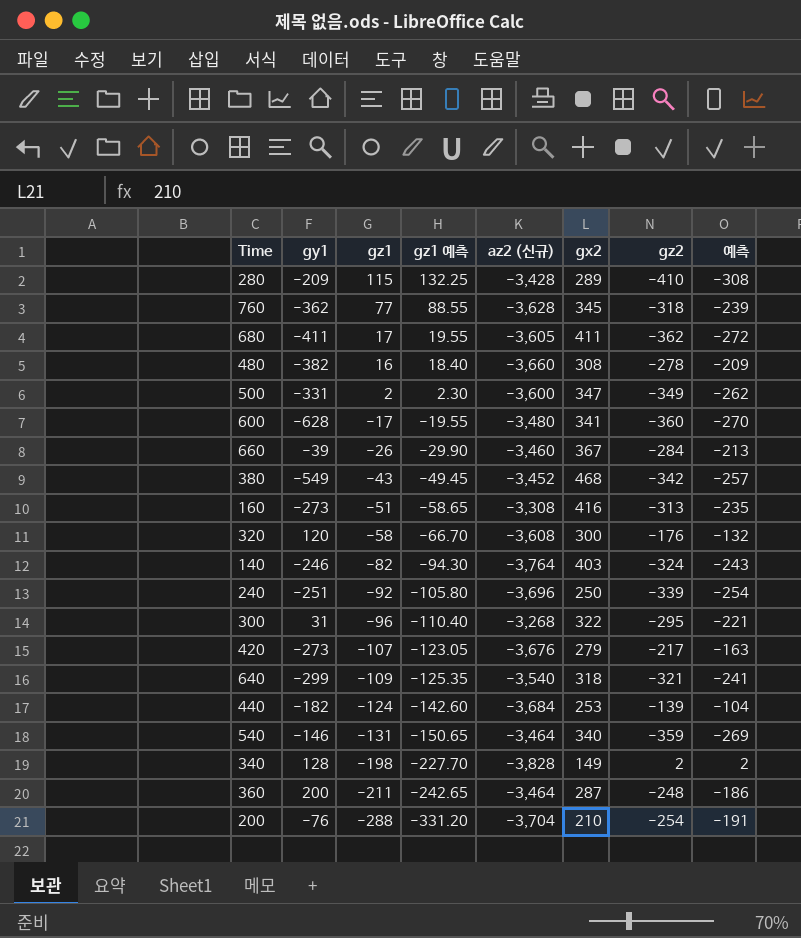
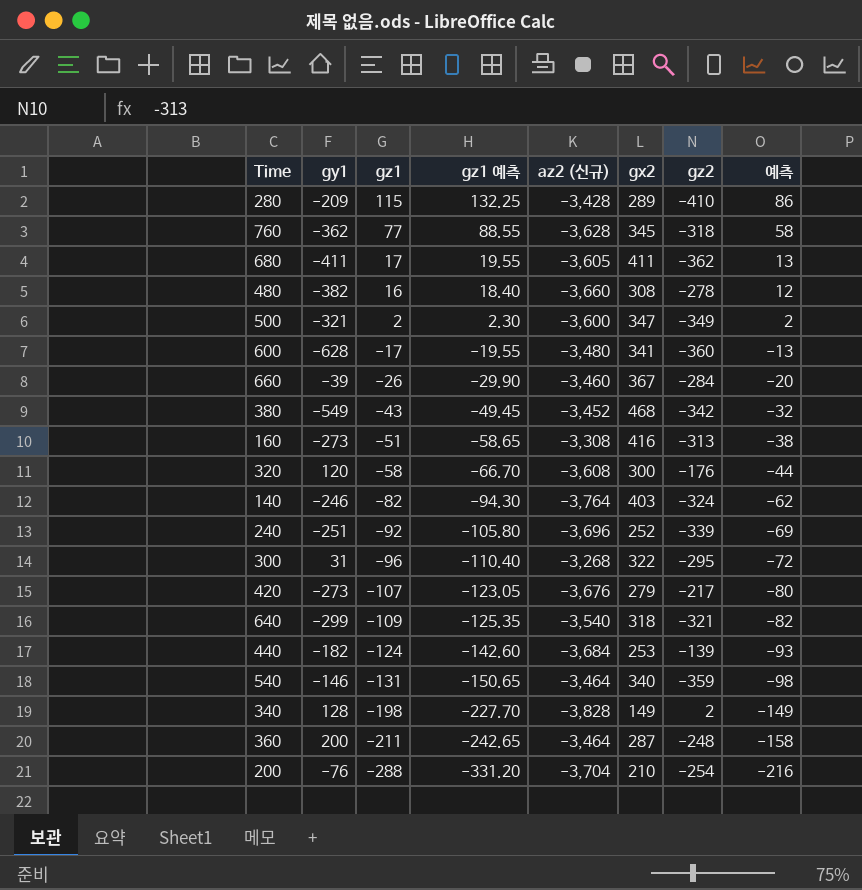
column 예측 | formula: [gz2] * 0.75 -> [gz1] * 0.75
500 | gy1: -331 -> -321
240 | gx2: 250 -> 252

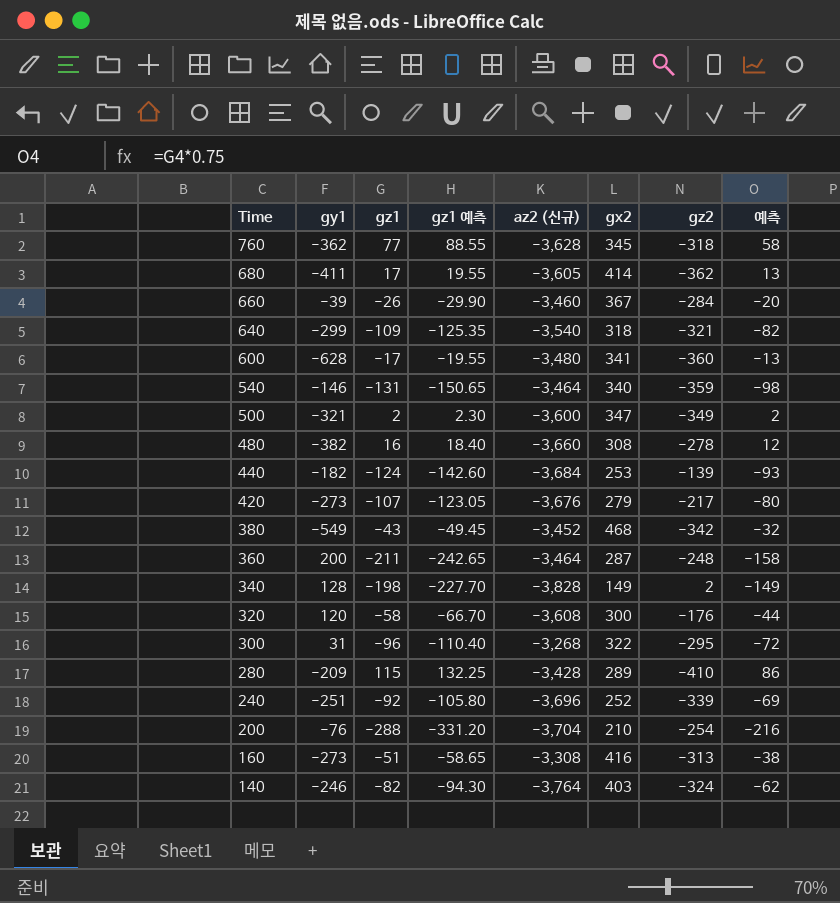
row order: gz1 descending -> Time descending
680 | gx2: 411 -> 414

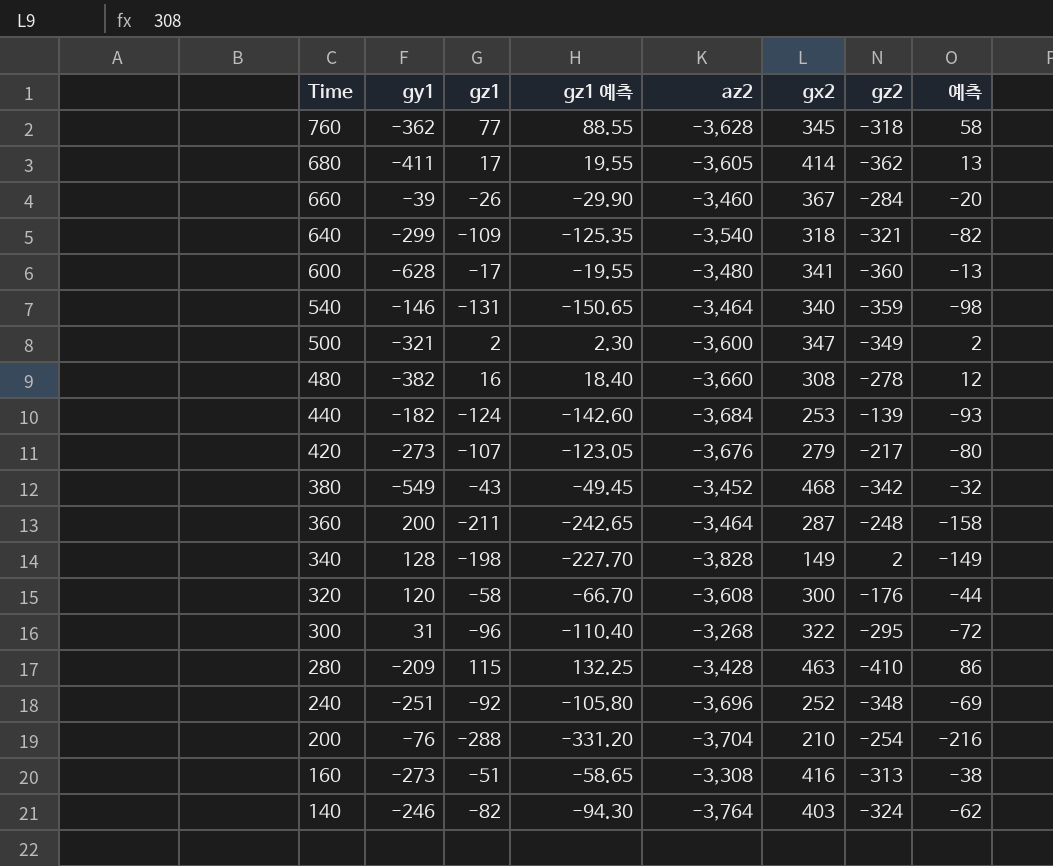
column name: az2 (신규) -> az2
280 | gx2: 289 -> 463
240 | gz2: -339 -> -348

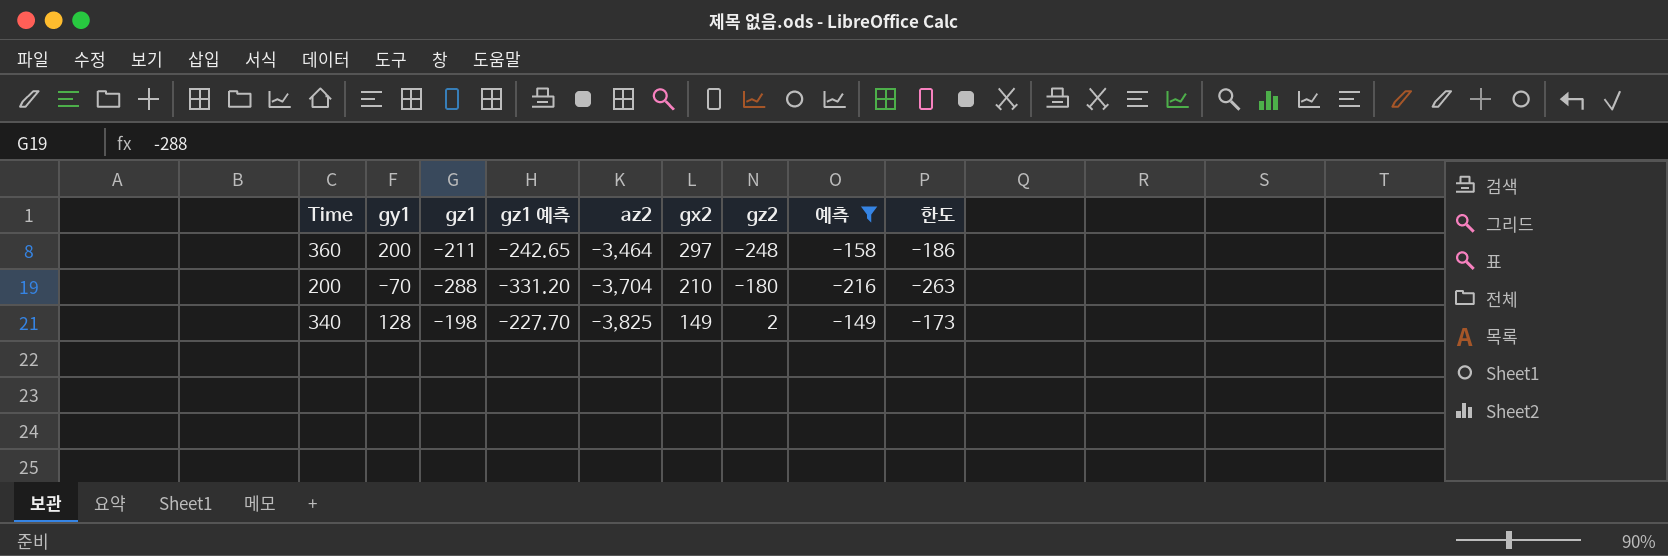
filter: none -> 예측 <= -149
row order: Time descending -> az2 descending
column 한도 | formula: none -> [gz1] + 25
360 | gx2: 287 -> 297
200 | gy1: -76 -> -70
200 | gz2: -254 -> -180
340 | az2: -3,828 -> -3,825

